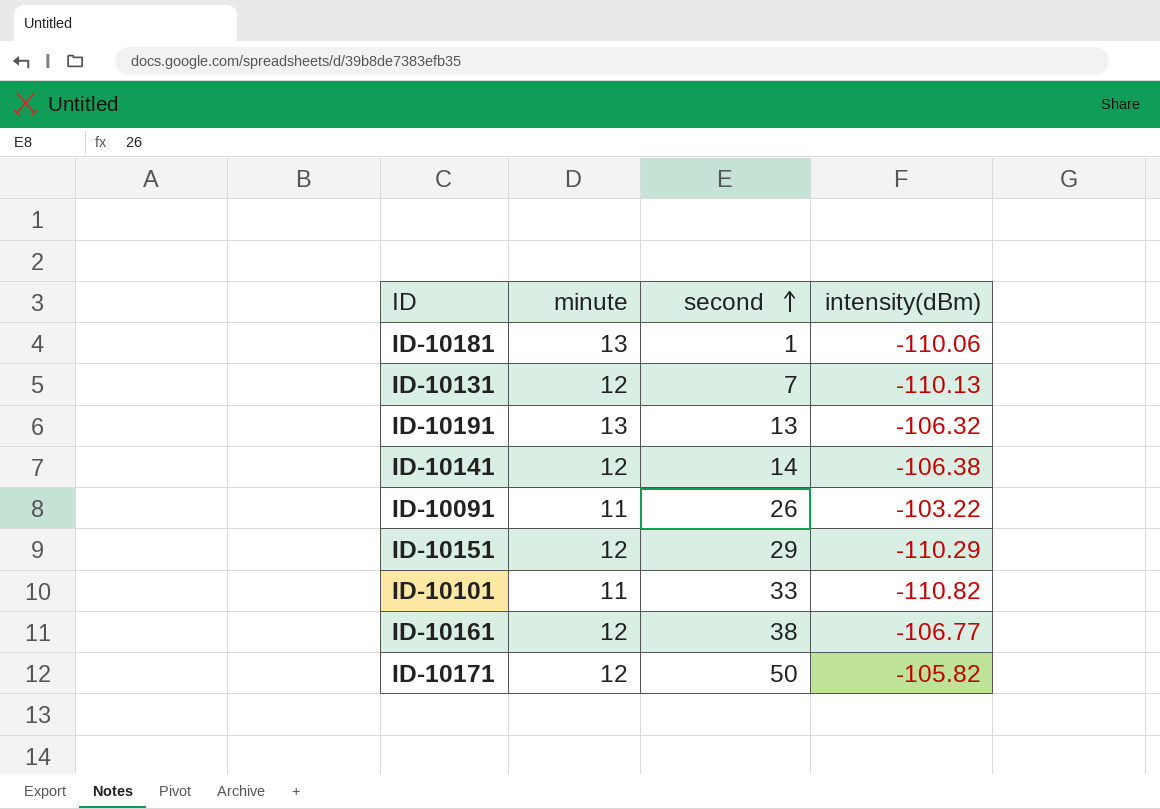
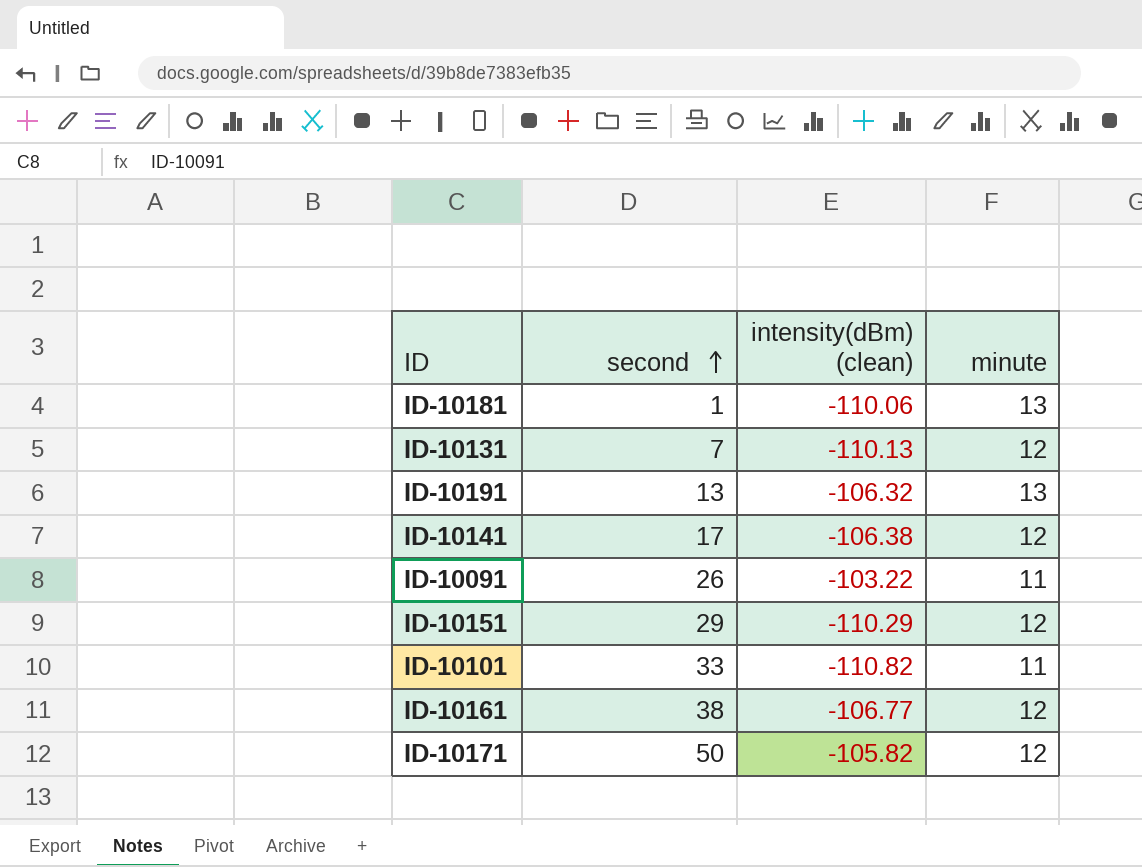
column name: intensity(dBm) -> intensity(dBm) (clean)
column minute | position: 2 -> 4
ID-10141 | second: 14 -> 17

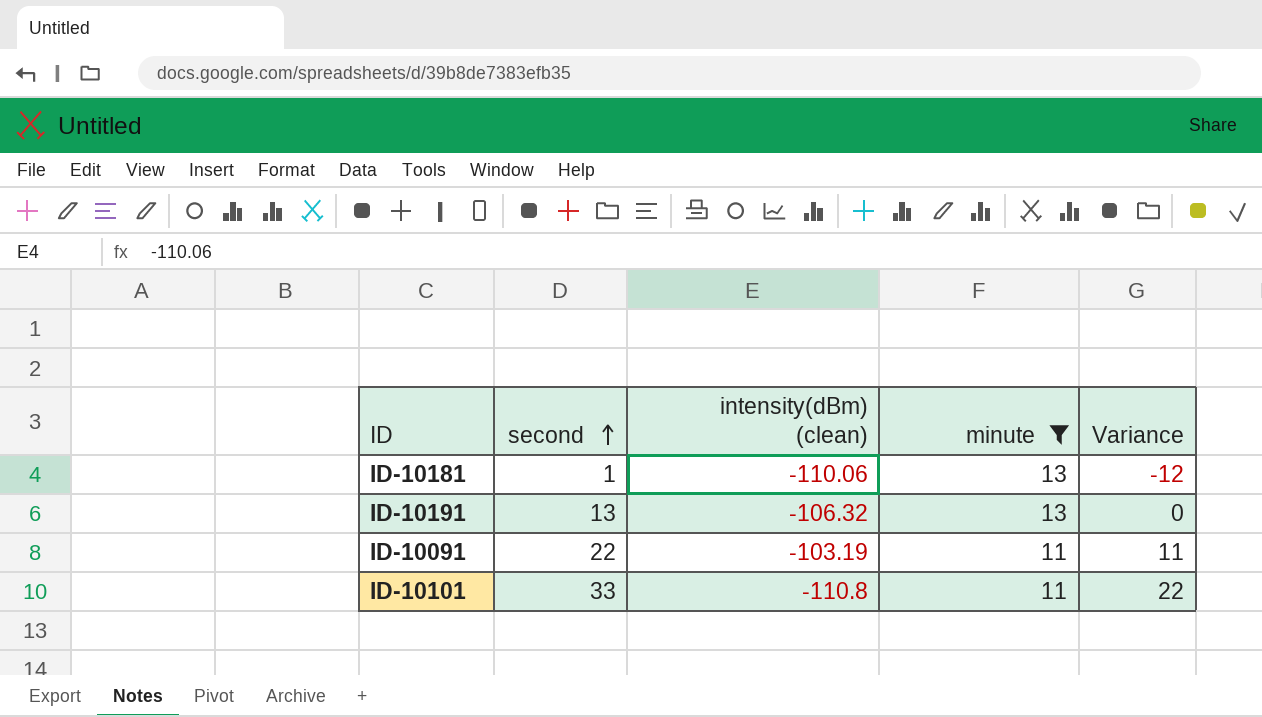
filter: none -> minute != 12
column Variance | formula: none -> [second] - [minute]
ID-10091 | second: 26 -> 22
ID-10091 | intensity(dBm) (clean): -103.22 -> -103.19
ID-10101 | intensity(dBm) (clean): -110.82 -> -110.8

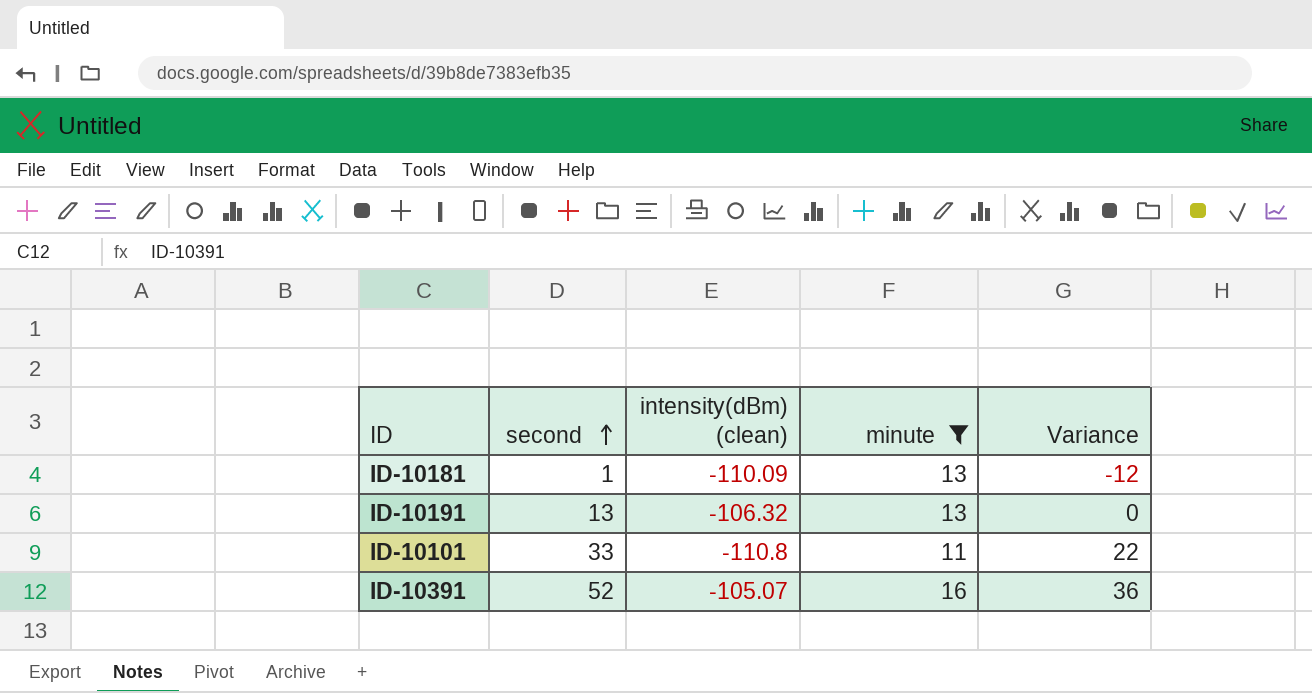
row ID-10091: 22 | -103.19 | 11 | 11 -> none
ID-10181 | intensity(dBm) (clean): -110.06 -> -110.09
row ID-10391: none -> 52 | -105.07 | 16 | 36

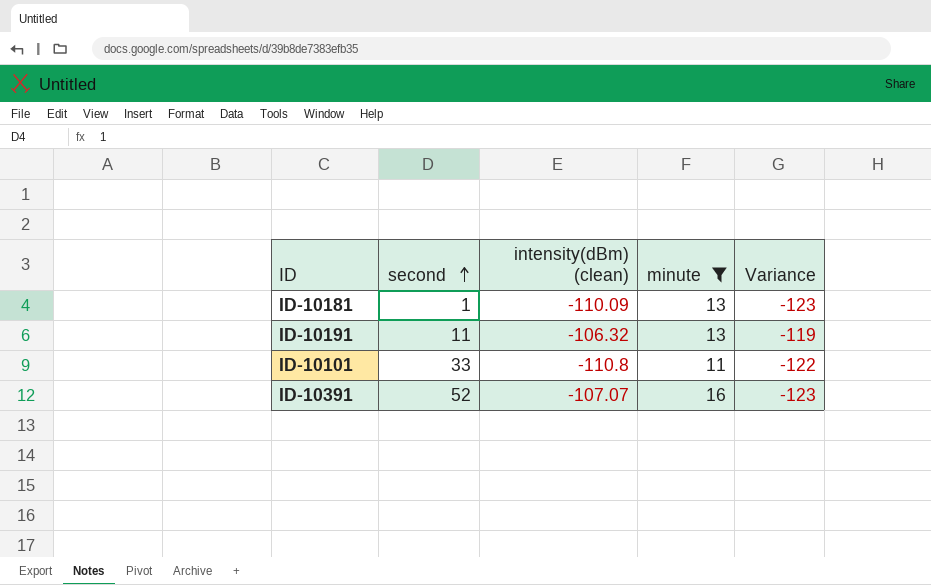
column Variance | formula: [second] - [minute] -> [intensity(dBm) (clean)] - [minute]
ID-10191 | second: 13 -> 11
ID-10391 | intensity(dBm) (clean): -105.07 -> -107.07

